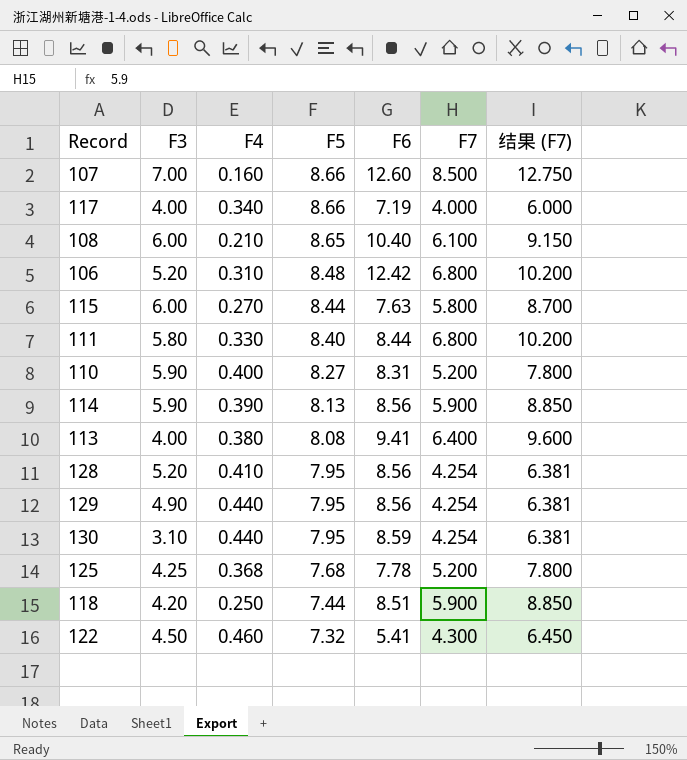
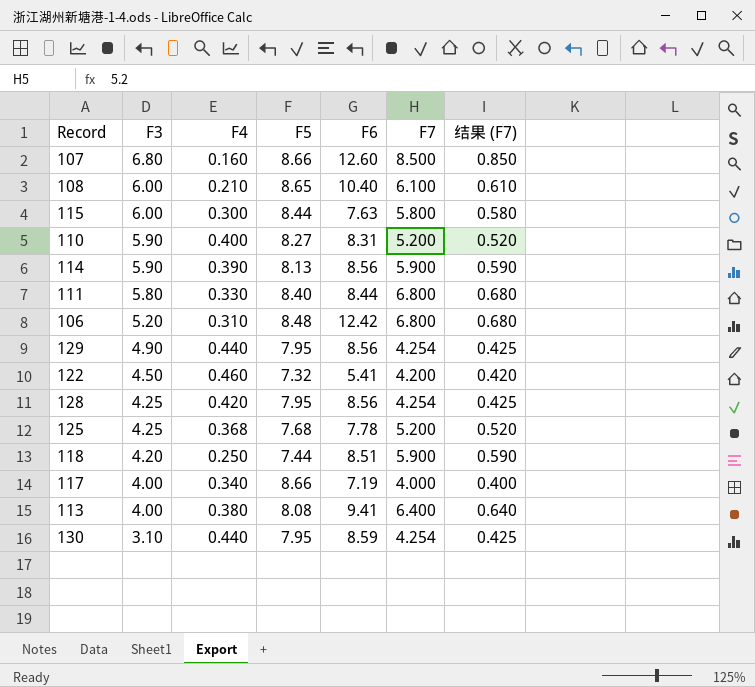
row order: F5 descending -> F3 descending
column 结果 (F7) | formula: [F7] * 1.5 -> [F7] * 0.1
107 | F3: 7.00 -> 6.80
115 | F4: 0.270 -> 0.300
122 | F7: 4.300 -> 4.200
128 | F3: 5.20 -> 4.25
128 | F4: 0.410 -> 0.420

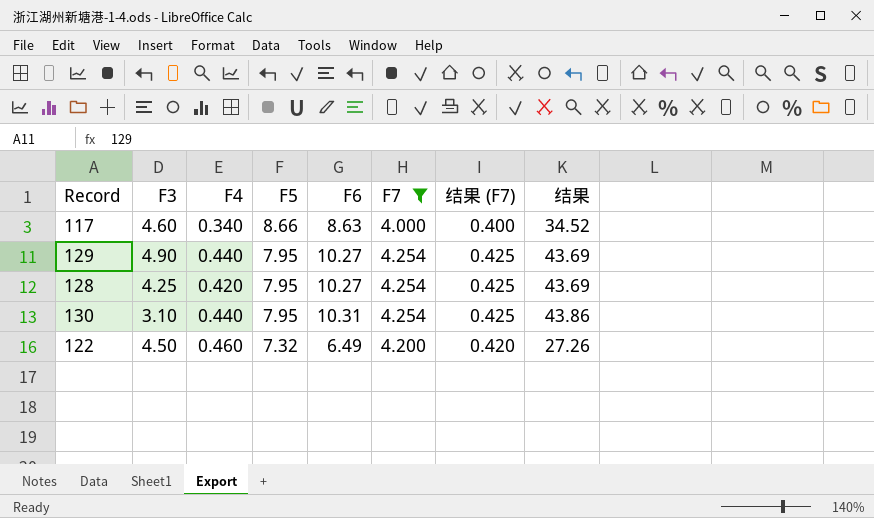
filter: none -> F7 <= 4.254
row order: F3 descending -> F5 descending
column 结果 | formula: none -> [F6] * [F7]
117 | F3: 4.00 -> 4.60
117 | F6: 7.19 -> 8.63
129 | F6: 8.56 -> 10.27
128 | F6: 8.56 -> 10.27
130 | F6: 8.59 -> 10.31
122 | F6: 5.41 -> 6.49

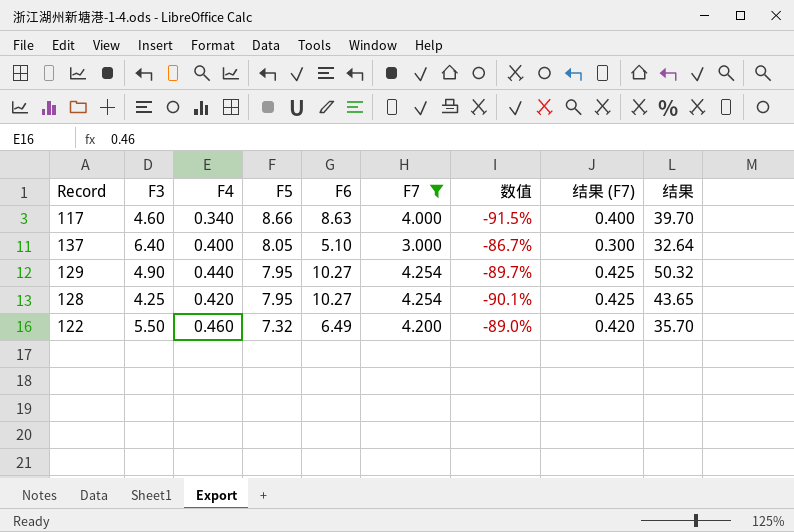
column 数值 | formula: none -> ([F4] - [F7]) / [F7]
column 结果 | formula: [F6] * [F7] -> [F3] * [F6]
row 130: 3.10 | 0.440 | 7.95 | 10.31 | 4.254 | 0.425 | 43.86 -> none
row 137: none -> 6.40 | 0.400 | 8.05 | 5.10 | 3.000 | -86.7% | 0.300 | 32.64
122 | F3: 4.50 -> 5.50

